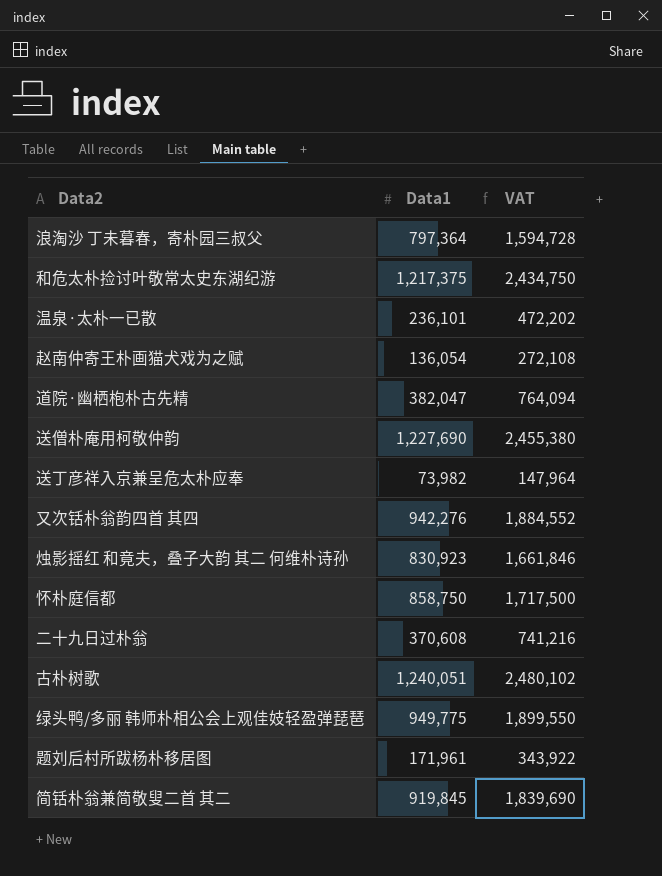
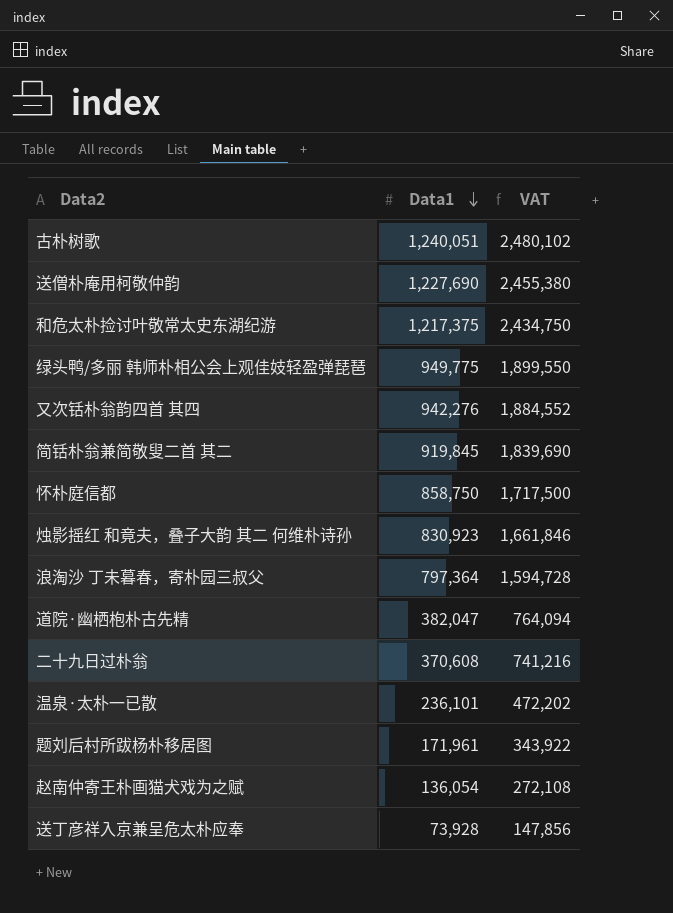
row order: none -> Data1 descending
送丁彦祥入京兼呈危太朴应奉 | Data1: 73,982 -> 73,928
送丁彦祥入京兼呈危太朴应奉 | VAT: 147,964 -> 147,856

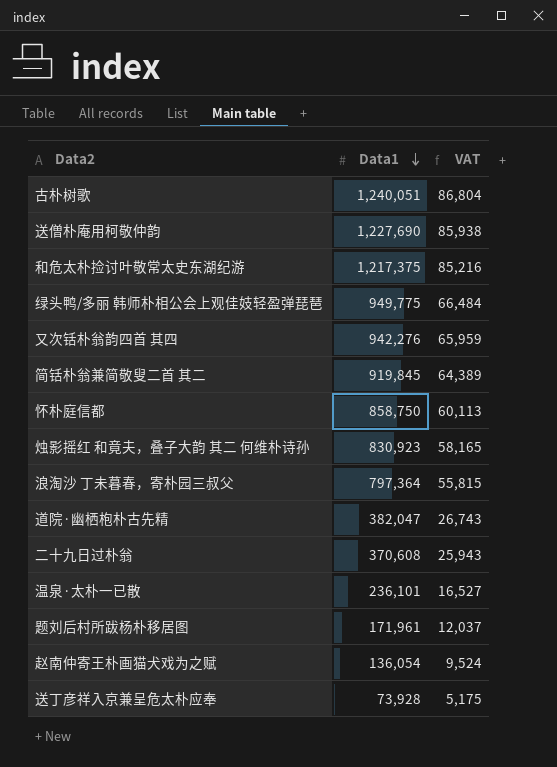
column VAT | formula: [Data1] * 2 -> [Data1] * 0.07

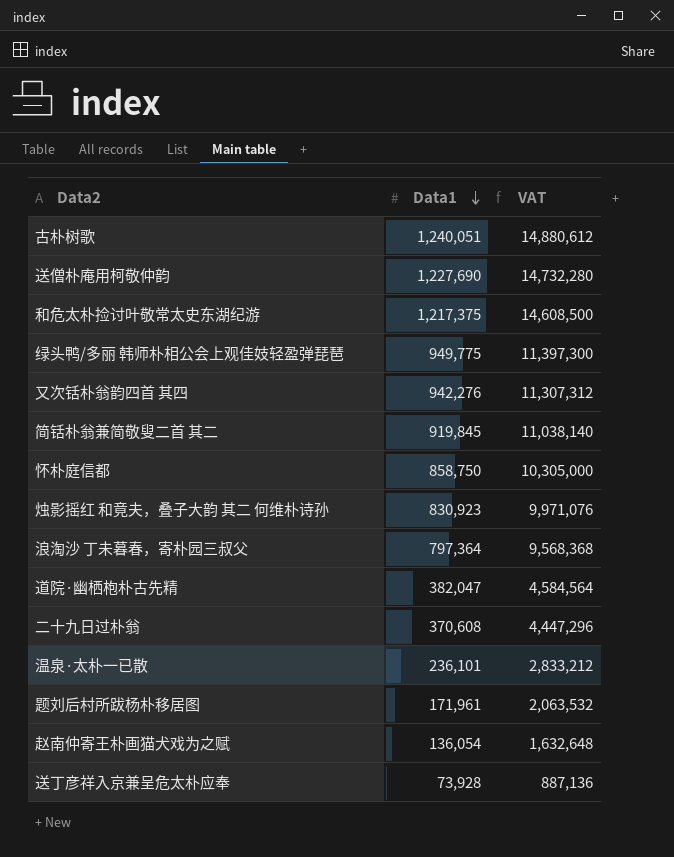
column VAT | formula: [Data1] * 0.07 -> [Data1] * 12

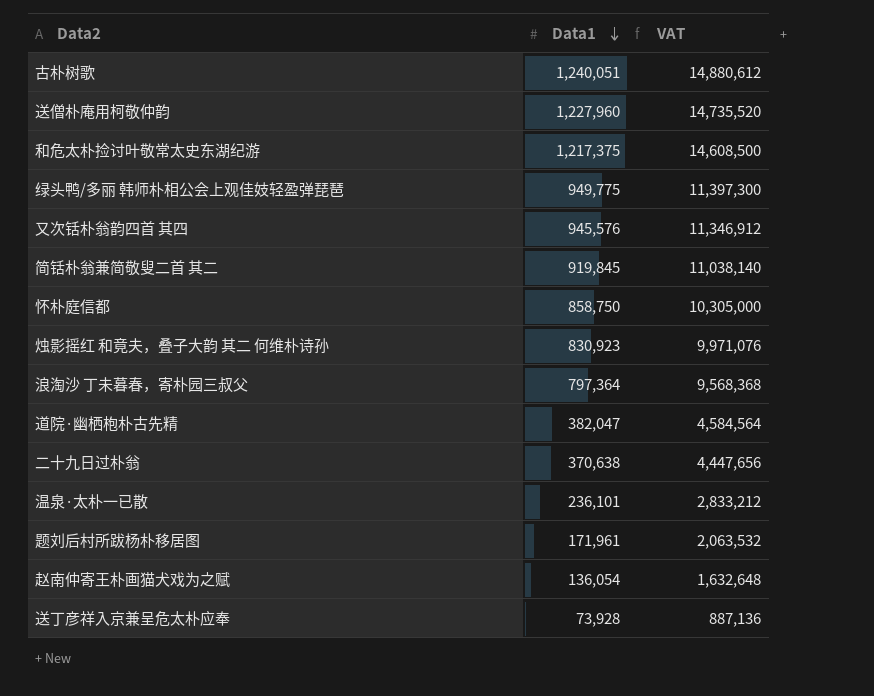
送僧朴庵用柯敬仲韵 | Data1: 1,227,690 -> 1,227,960
送僧朴庵用柯敬仲韵 | VAT: 14,732,280 -> 14,735,520
又次铦朴翁韵四首 其四 | Data1: 942,276 -> 945,576
又次铦朴翁韵四首 其四 | VAT: 11,307,312 -> 11,346,912
二十九日过朴翁 | Data1: 370,608 -> 370,638
二十九日过朴翁 | VAT: 4,447,296 -> 4,447,656

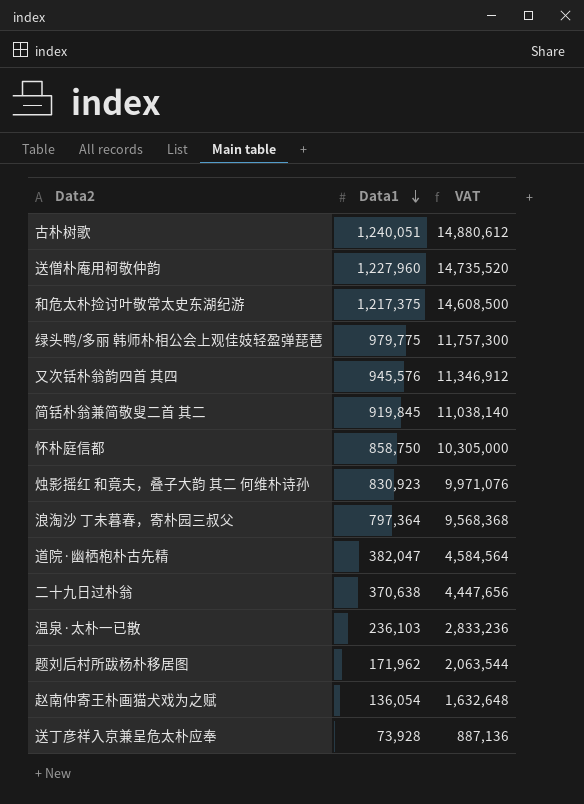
绿头鸭/多丽 韩师朴相公会上观佳妓轻盈弹琵琶 | Data1: 949,775 -> 979,775
绿头鸭/多丽 韩师朴相公会上观佳妓轻盈弹琵琶 | VAT: 11,397,300 -> 11,757,300
温泉·太朴一已散 | Data1: 236,101 -> 236,103
温泉·太朴一已散 | VAT: 2,833,212 -> 2,833,236
题刘后村所跋杨朴移居图 | Data1: 171,961 -> 171,962
题刘后村所跋杨朴移居图 | VAT: 2,063,532 -> 2,063,544

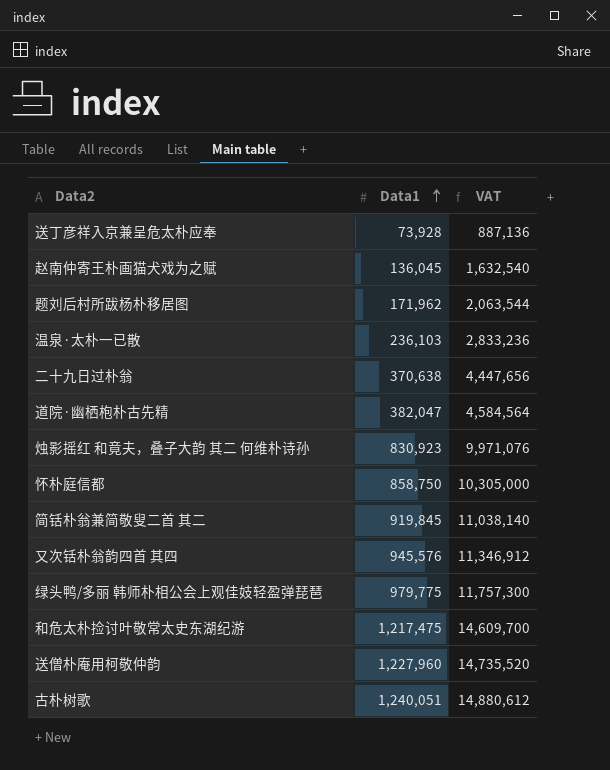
row order: Data1 descending -> Data1 ascending
row 浪淘沙 丁未暮春，寄朴园三叔父: 797,364 | 9,568,368 -> none
赵南仲寄王朴画猫犬戏为之赋 | Data1: 136,054 -> 136,045
赵南仲寄王朴画猫犬戏为之赋 | VAT: 1,632,648 -> 1,632,540
和危太朴捡讨叶敬常太史东湖纪游 | Data1: 1,217,375 -> 1,217,475
和危太朴捡讨叶敬常太史东湖纪游 | VAT: 14,608,500 -> 14,609,700

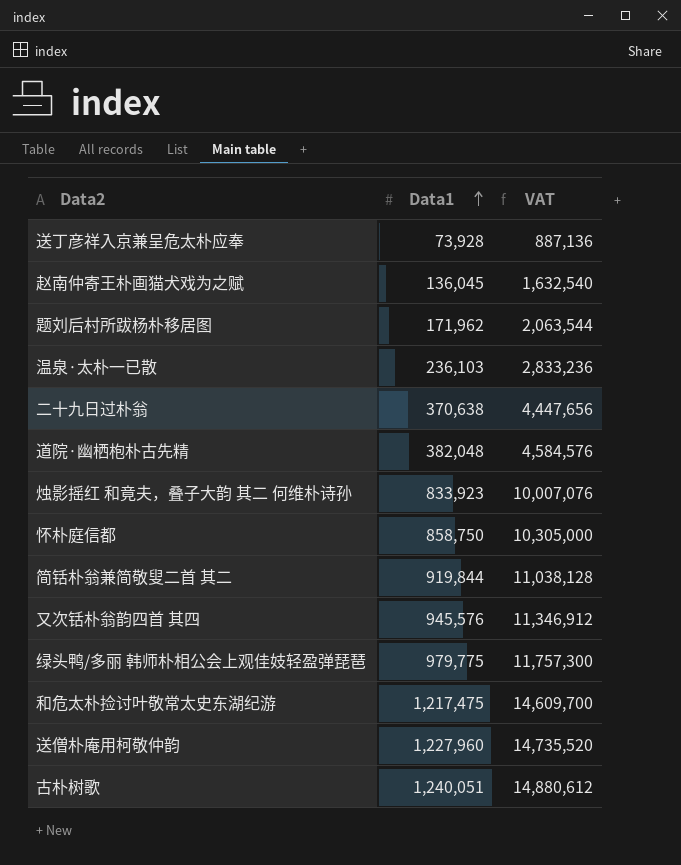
道院·幽栖枹朴古先精 | Data1: 382,047 -> 382,048
道院·幽栖枹朴古先精 | VAT: 4,584,564 -> 4,584,576
烛影摇红 和竟夫，叠子大韵 其二 何维朴诗孙 | Data1: 830,923 -> 833,923
烛影摇红 和竟夫，叠子大韵 其二 何维朴诗孙 | VAT: 9,971,076 -> 10,007,076
简铦朴翁兼简敬叟二首 其二 | Data1: 919,845 -> 919,844
简铦朴翁兼简敬叟二首 其二 | VAT: 11,038,140 -> 11,038,128

